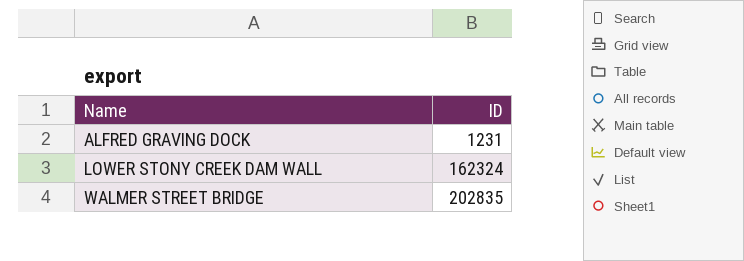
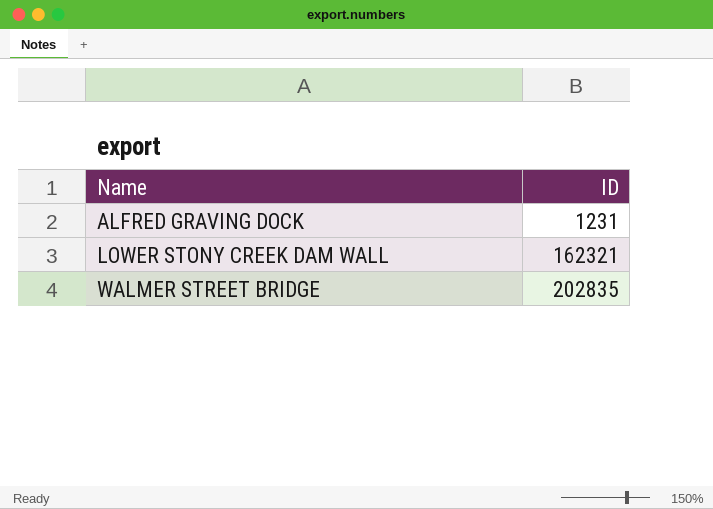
LOWER STONY CREEK DAM WALL | ID: 162324 -> 162321

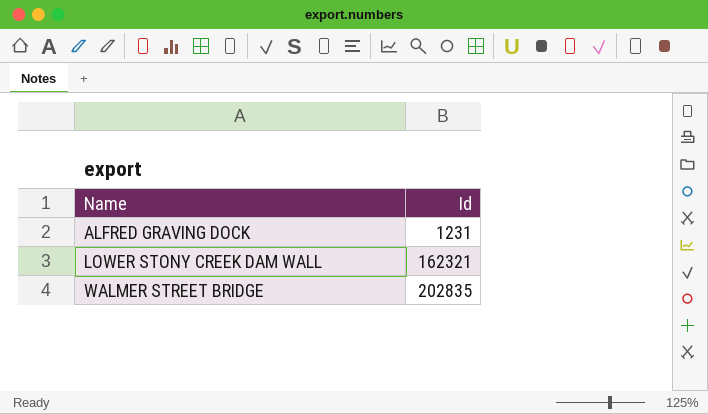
column name: ID -> Id

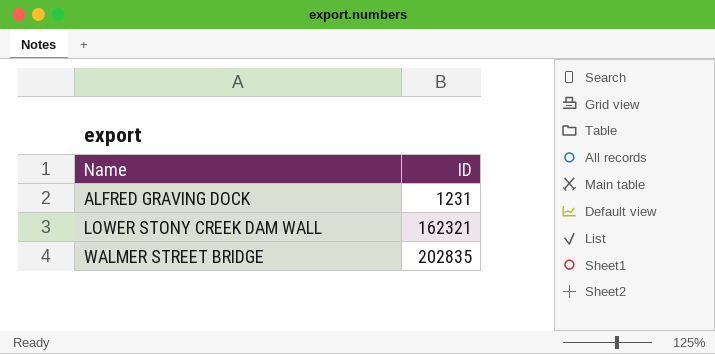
column name: Id -> ID

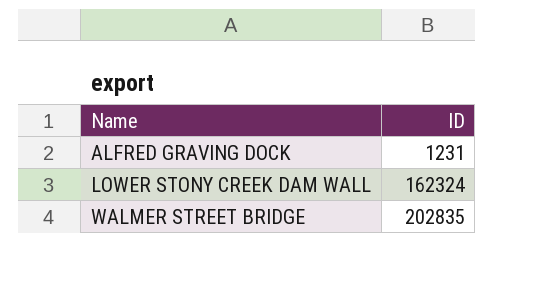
LOWER STONY CREEK DAM WALL | ID: 162321 -> 162324

